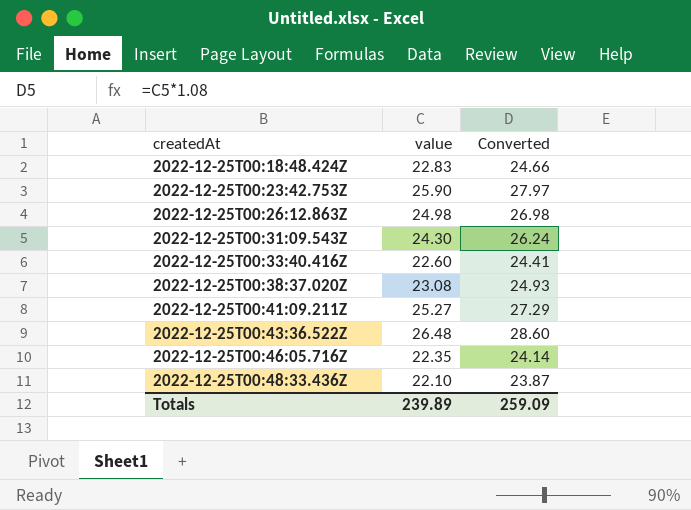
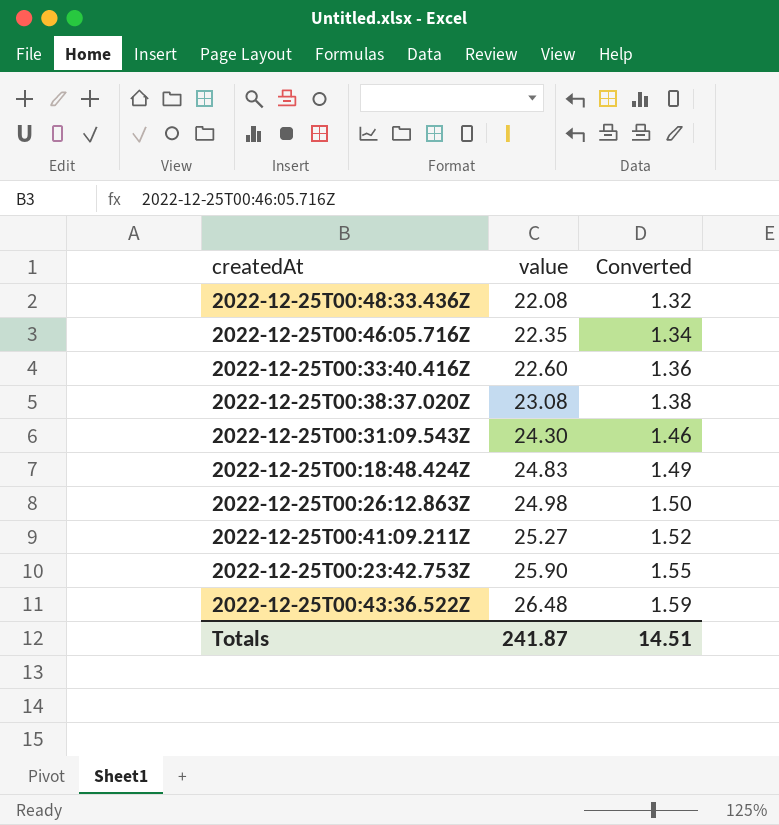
row order: createdAt ascending -> value ascending
column Converted | formula: [value] * 1.08 -> [value] * 0.06
2022-12-25T00:48:33.436Z | value: 22.10 -> 22.08
2022-12-25T00:18:48.424Z | value: 22.83 -> 24.83
Totals | value: 239.89 -> 241.87
Totals | Converted: 259.09 -> 14.51

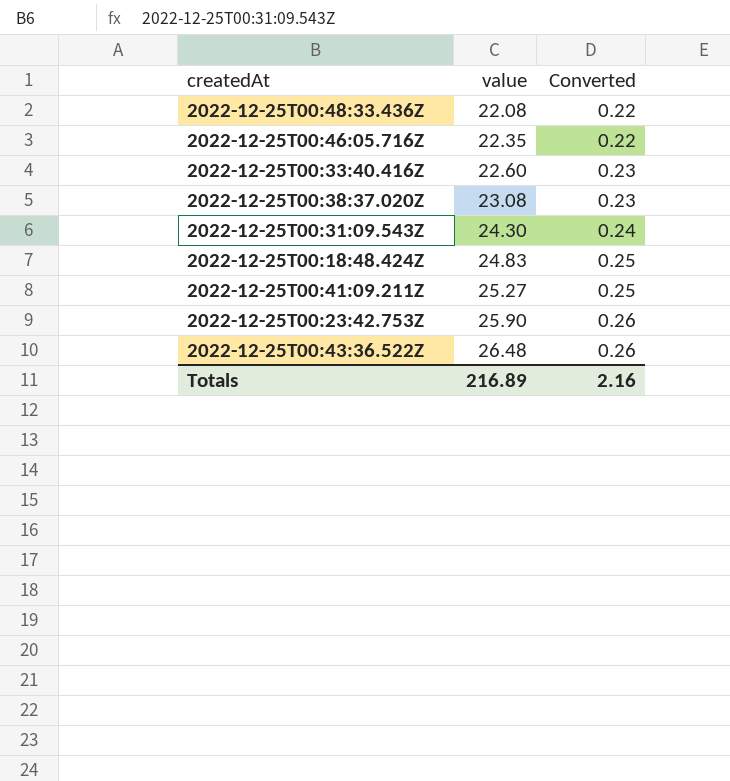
column Converted | formula: [value] * 0.06 -> [value] * 0.01
row 2022-12-25T00:26:12.863Z: 24.98 | 1.50 -> none
Totals | value: 241.87 -> 216.89
Totals | Converted: 14.51 -> 2.16

